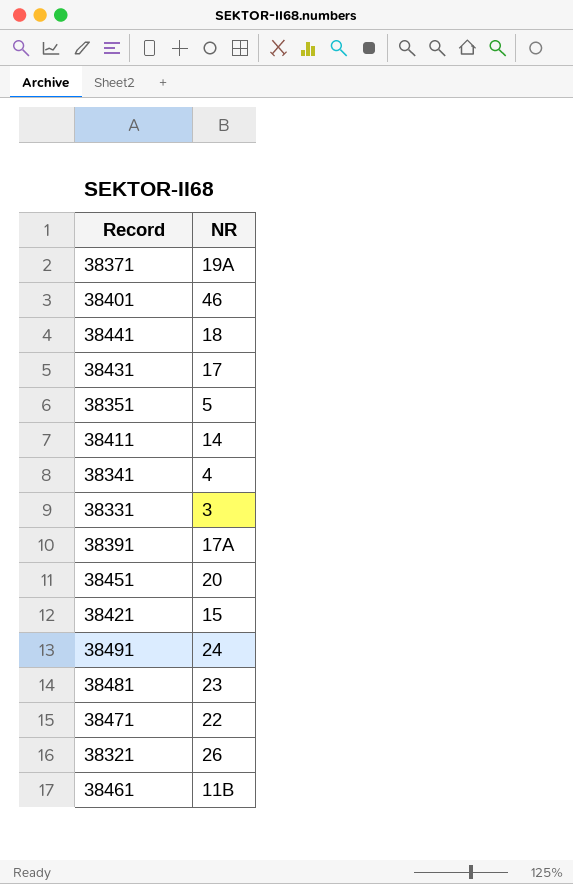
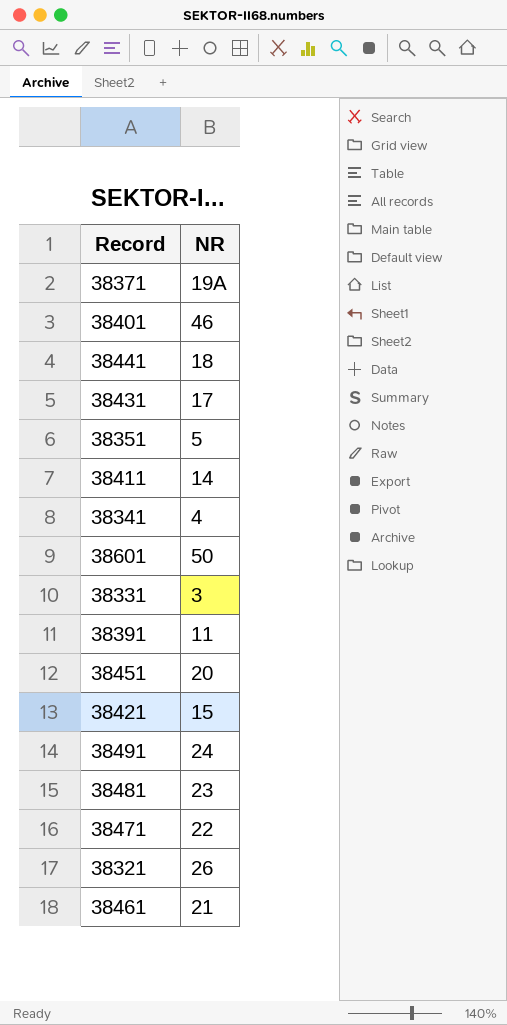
row 38601: none -> 50
38391 | NR: 17A -> 11
38461 | NR: 11B -> 21

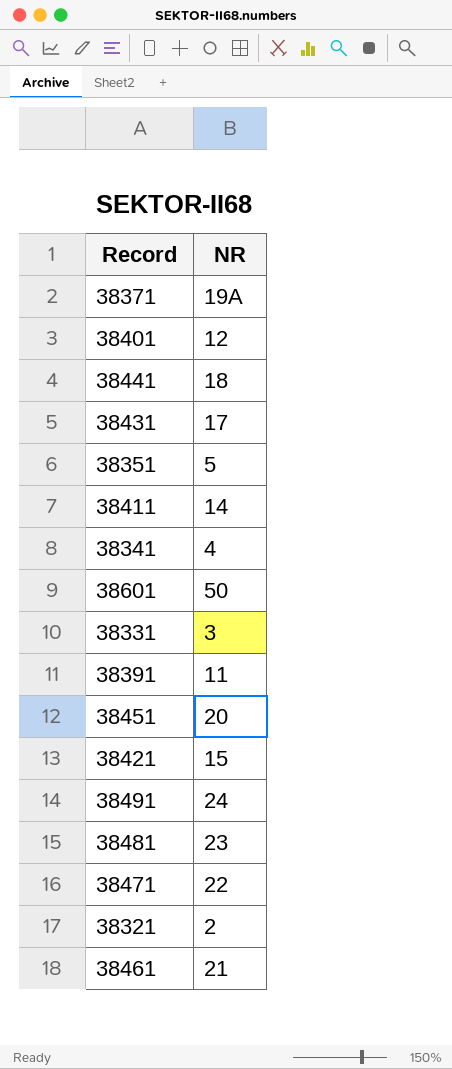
38401 | NR: 46 -> 12
38321 | NR: 26 -> 2

